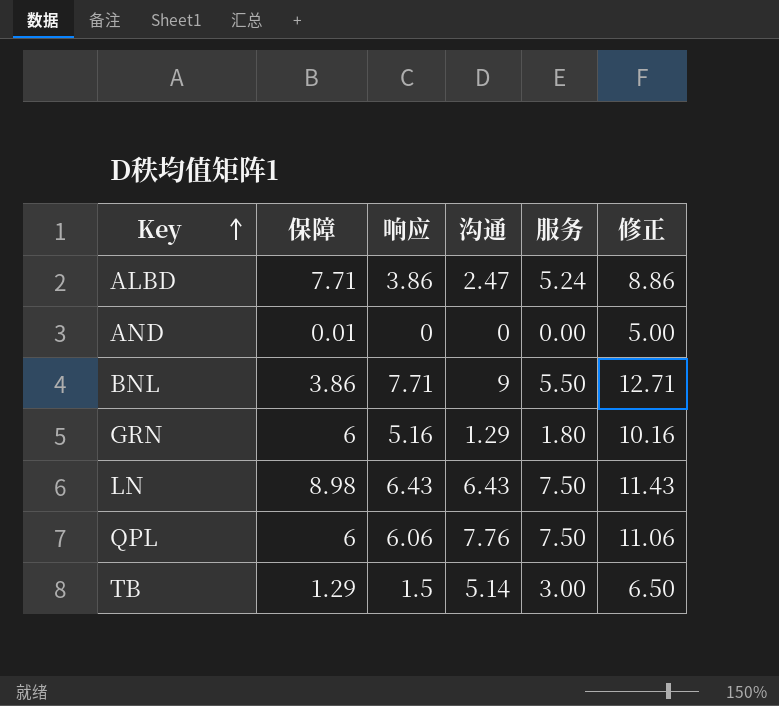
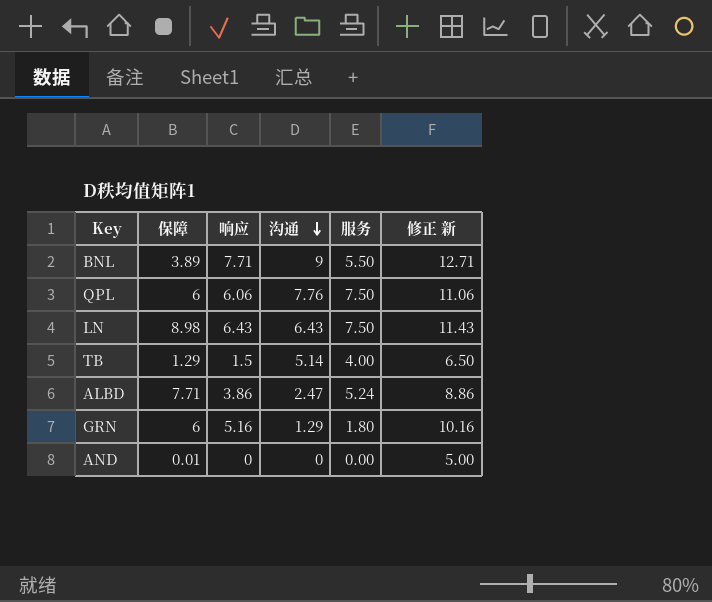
row order: Key ascending -> 沟通 descending
column name: 修正 -> 修正 新
BNL | 保障: 3.86 -> 3.89
TB | 服务: 3.00 -> 4.00

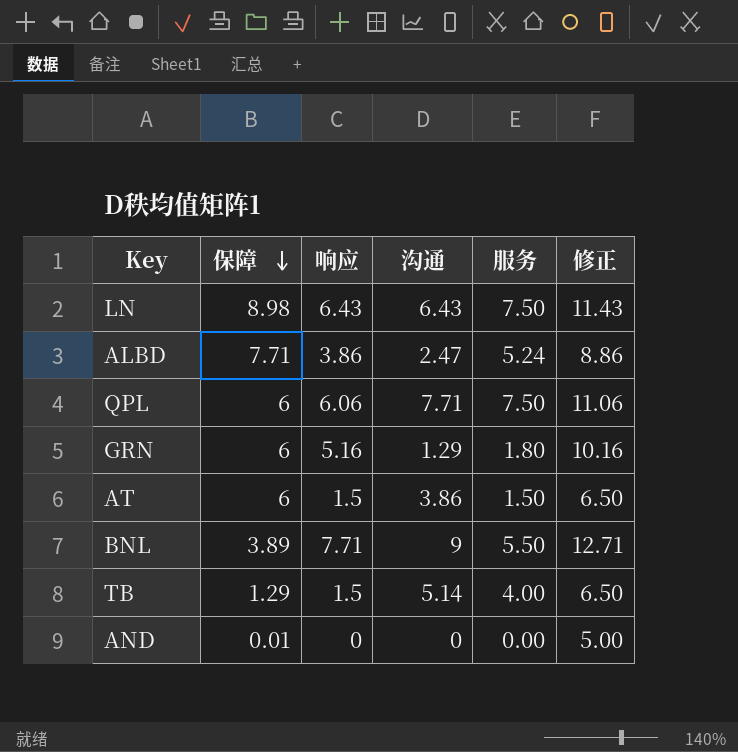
row order: 沟通 descending -> 保障 descending
column name: 修正 新 -> 修正
QPL | 沟通: 7.76 -> 7.71
row AT: none -> 6 | 1.5 | 3.86 | 1.50 | 6.50

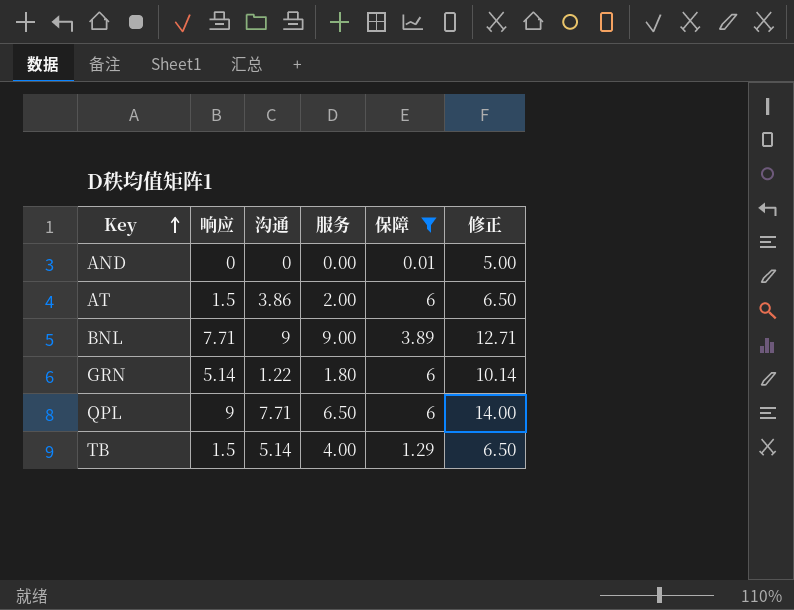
filter: none -> 保障 <= 6
row order: 保障 descending -> Key ascending
column 保障 | position: 2 -> 5
AT | 服务: 1.50 -> 2.00
BNL | 服务: 5.50 -> 9.00
GRN | 响应: 5.16 -> 5.14
GRN | 沟通: 1.29 -> 1.22
GRN | 修正: 10.16 -> 10.14
QPL | 响应: 6.06 -> 9
QPL | 服务: 7.50 -> 6.50
QPL | 修正: 11.06 -> 14.00

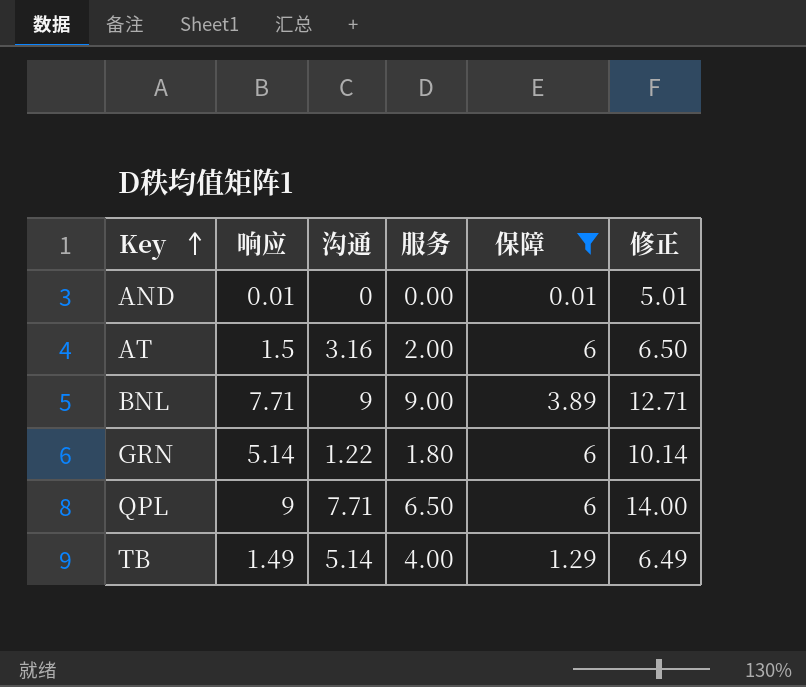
AND | 响应: 0 -> 0.01
AND | 修正: 5.00 -> 5.01
AT | 沟通: 3.86 -> 3.16
TB | 响应: 1.5 -> 1.49
TB | 修正: 6.50 -> 6.49

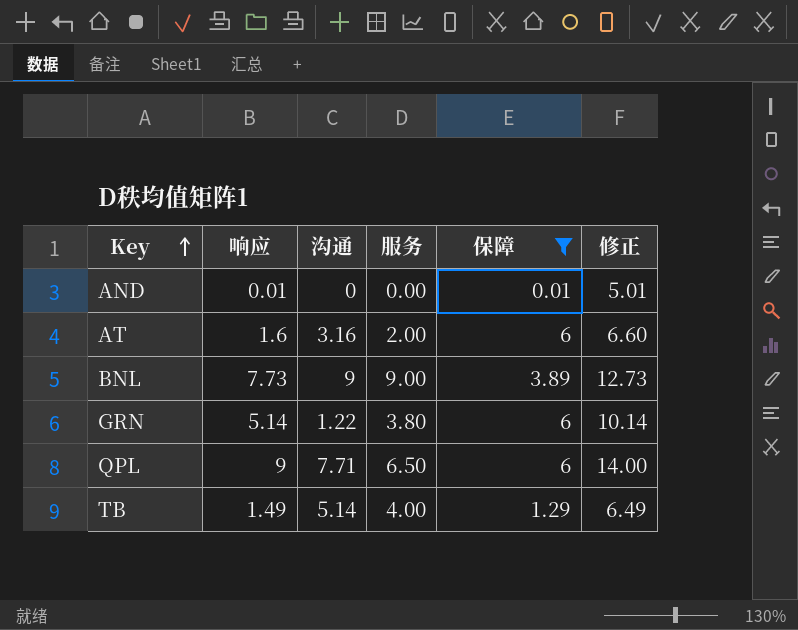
AT | 响应: 1.5 -> 1.6
AT | 修正: 6.50 -> 6.60
BNL | 响应: 7.71 -> 7.73
BNL | 修正: 12.71 -> 12.73
GRN | 服务: 1.80 -> 3.80

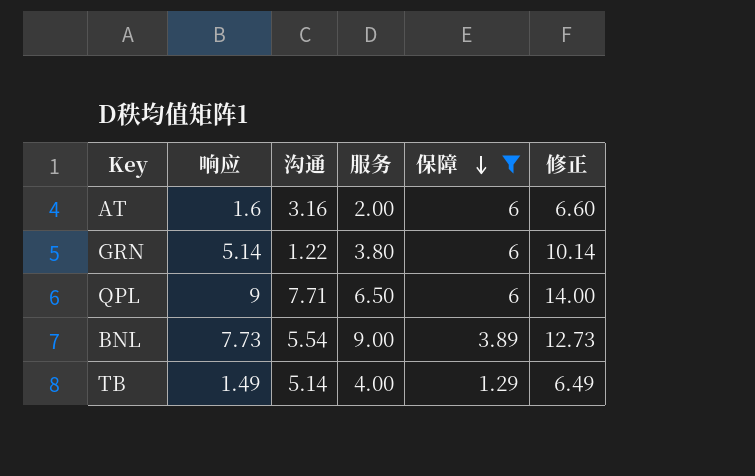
row order: Key ascending -> 保障 descending
row AND: 0.01 | 0 | 0.00 | 0.01 | 5.01 -> none
BNL | 沟通: 9 -> 5.54

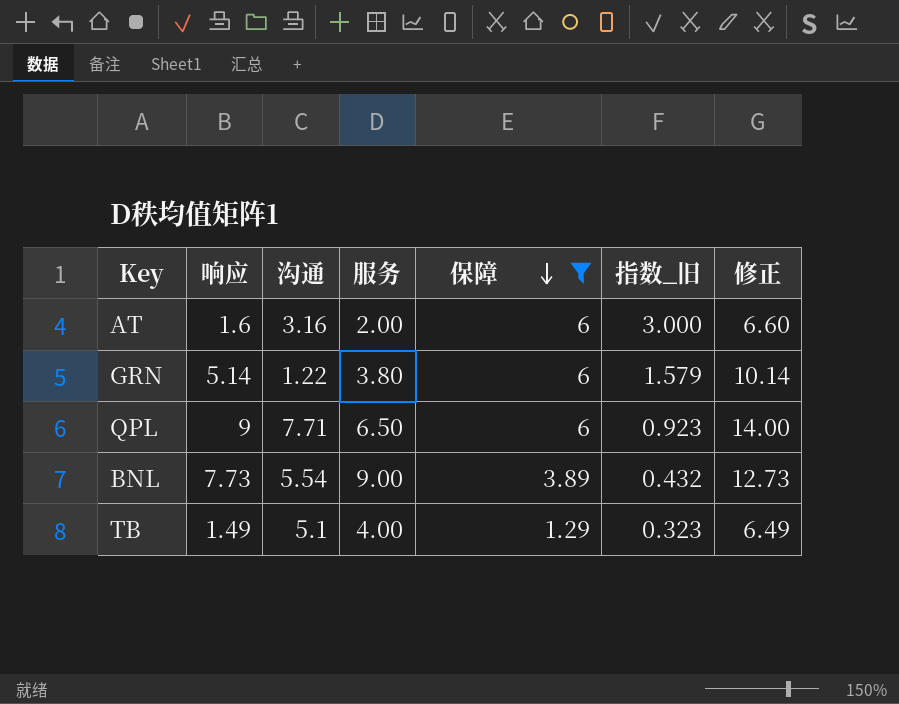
column 指数_旧 | formula: none -> [保障] / [服务]
TB | 沟通: 5.14 -> 5.1

